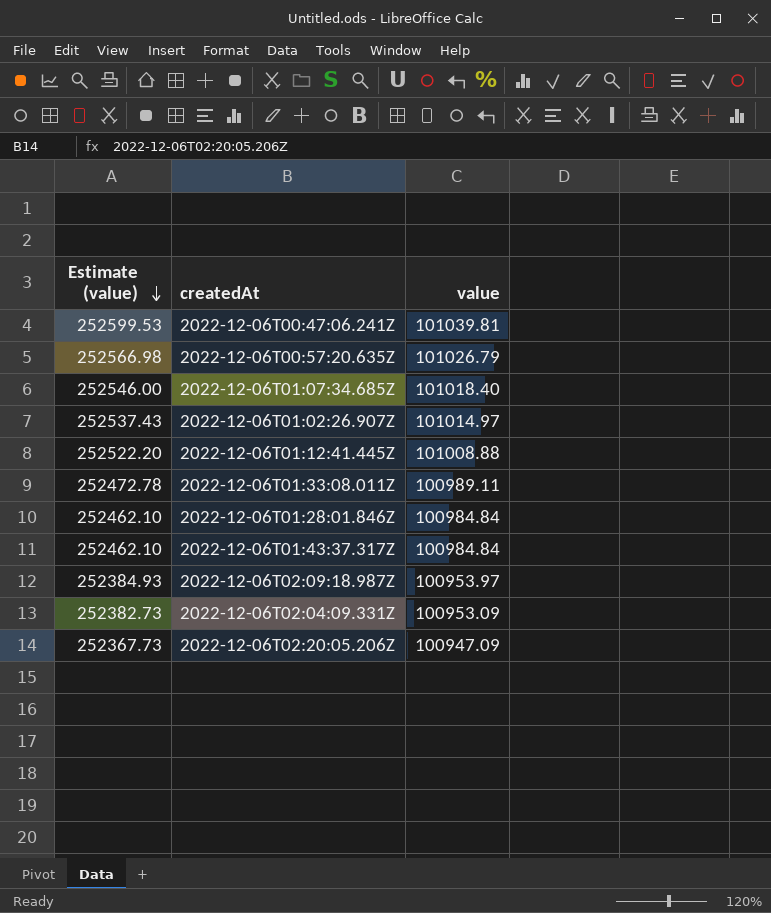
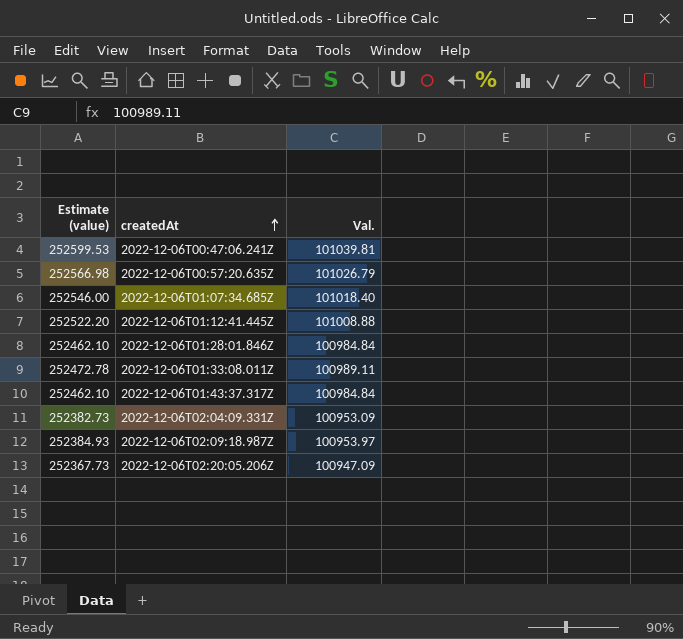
row order: Estimate (value) descending -> createdAt ascending
column name: value -> Val.
row 2022-12-06T01:02:26.907Z: 252537.43 | 101014.97 -> none

